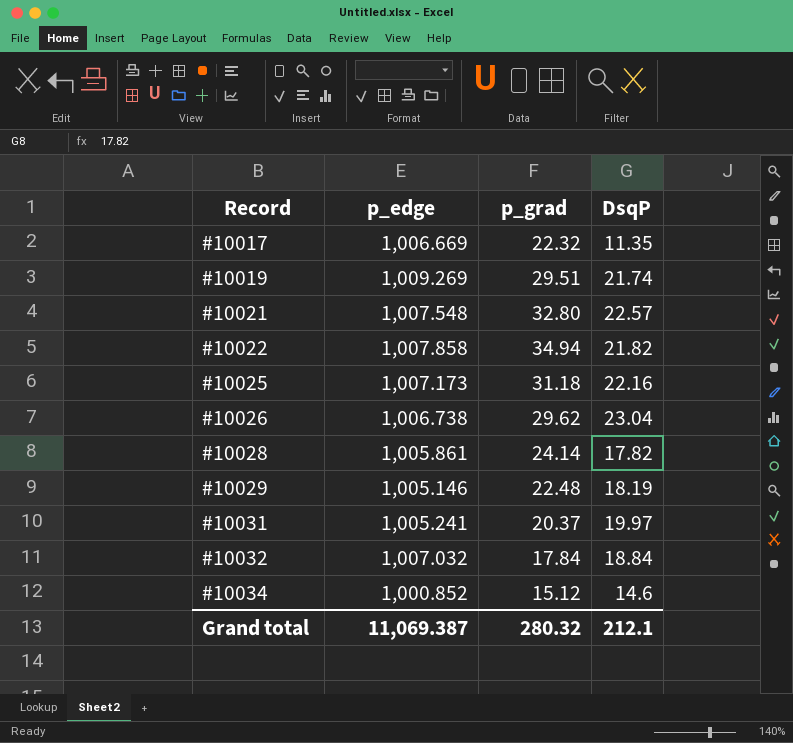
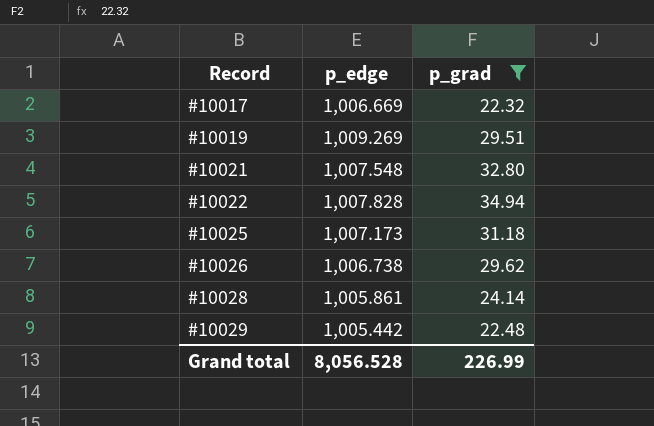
filter: none -> p_grad >= 22.32
column DsqP | position: 4 -> none
#10022 | p_edge: 1,007.858 -> 1,007.828
#10029 | p_edge: 1,005.146 -> 1,005.442
Grand total | p_edge: 11,069.387 -> 8,056.528
Grand total | p_grad: 280.32 -> 226.99

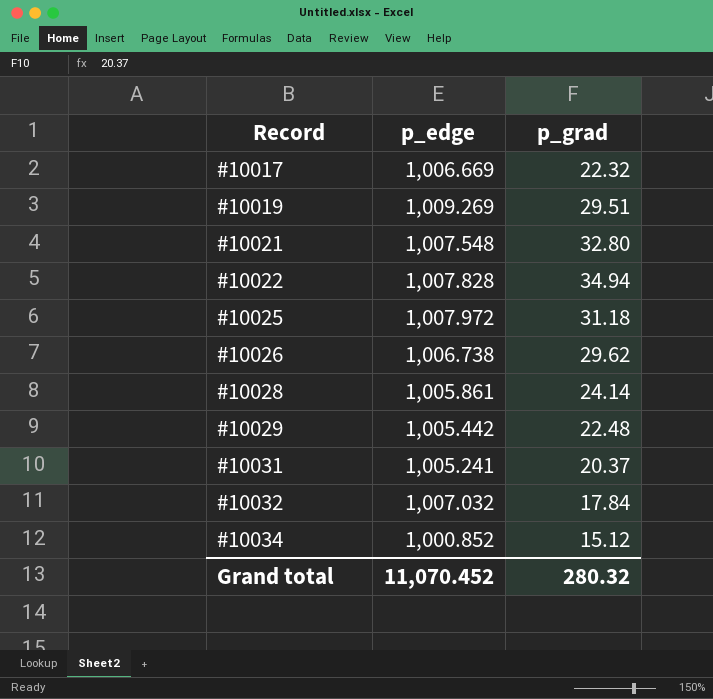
filter: p_grad >= 22.32 -> none
#10025 | p_edge: 1,007.173 -> 1,007.972
Grand total | p_edge: 8,056.528 -> 11,070.452
Grand total | p_grad: 226.99 -> 280.32

